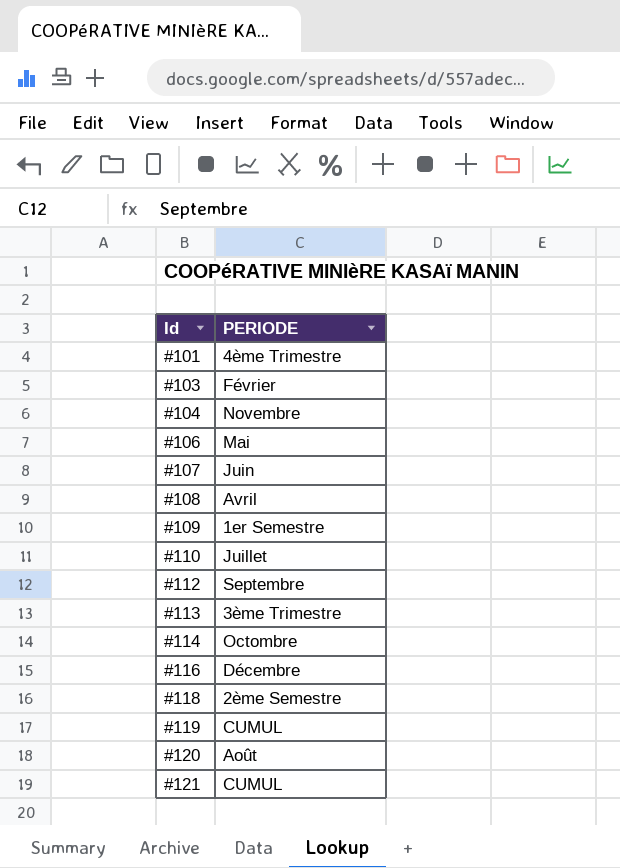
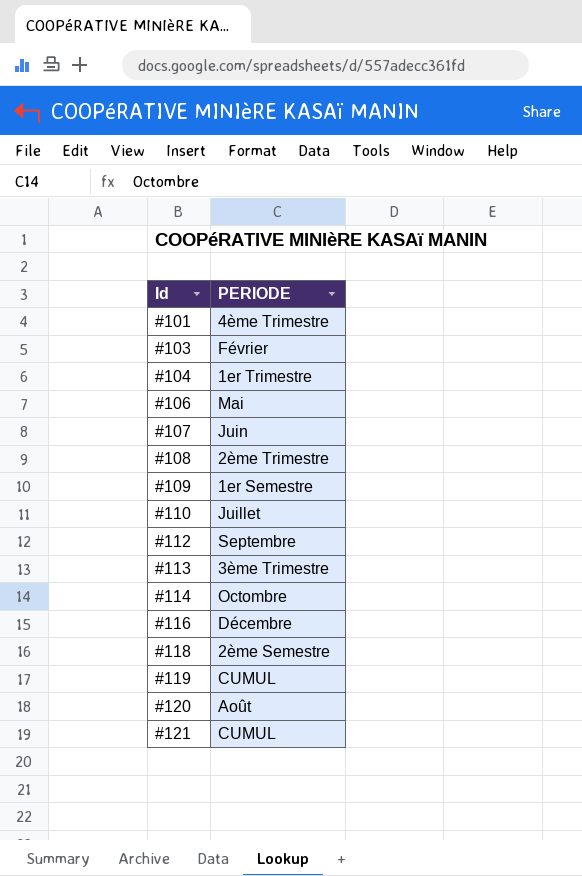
#104 | PERIODE: Novembre -> 1er Trimestre
#108 | PERIODE: Avril -> 2ème Trimestre

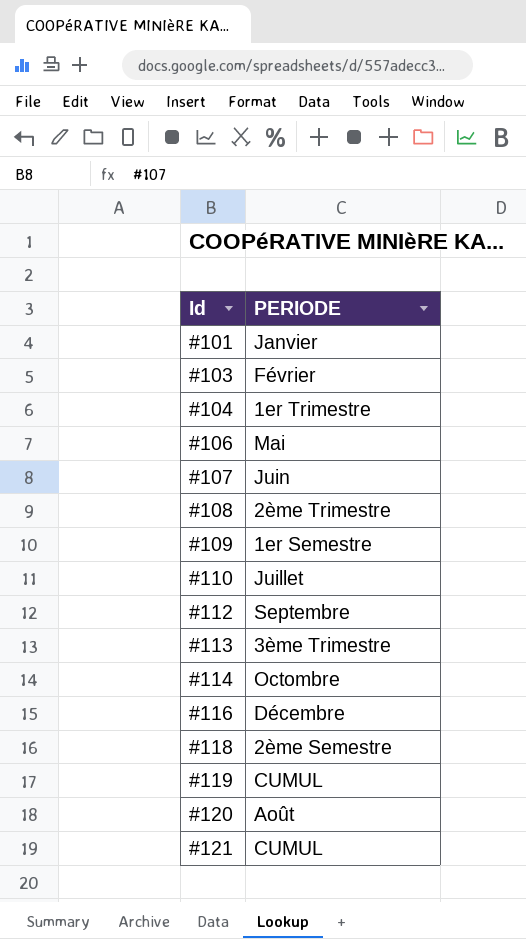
#101 | PERIODE: 4ème Trimestre -> Janvier

